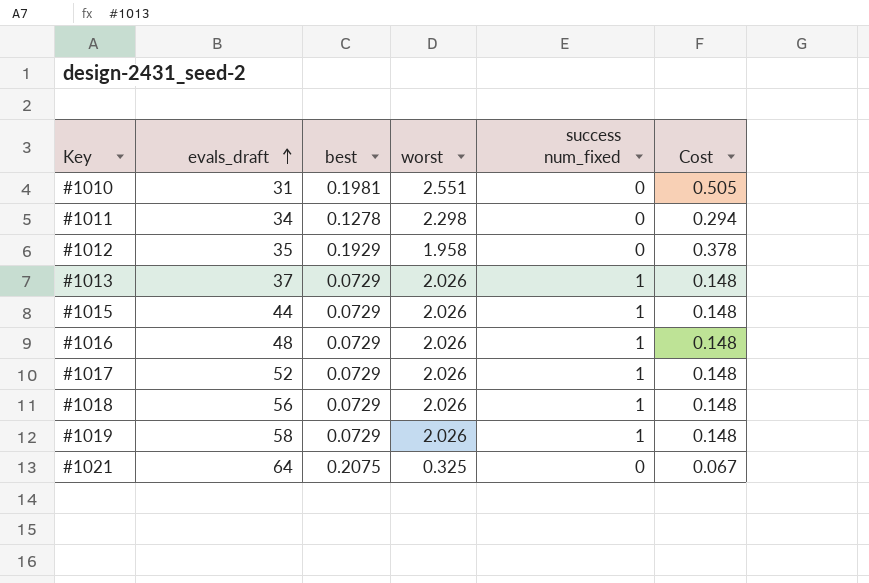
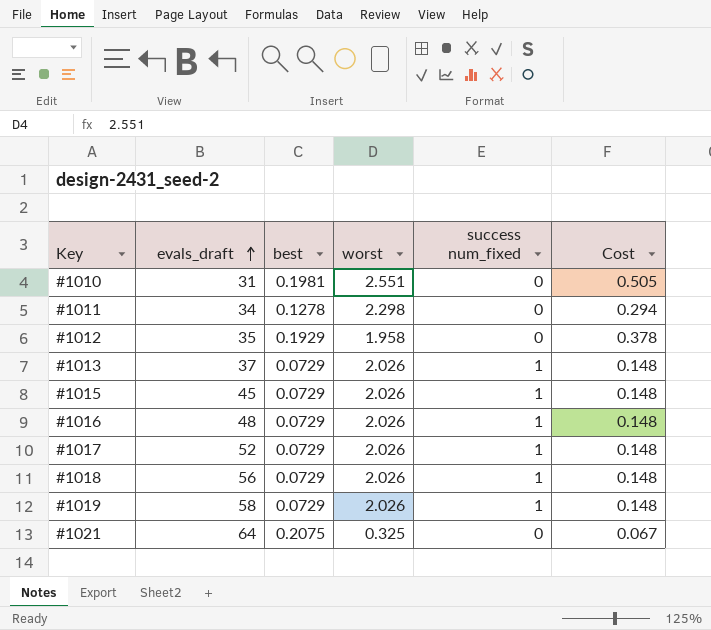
#1015 | evals_draft: 44 -> 45

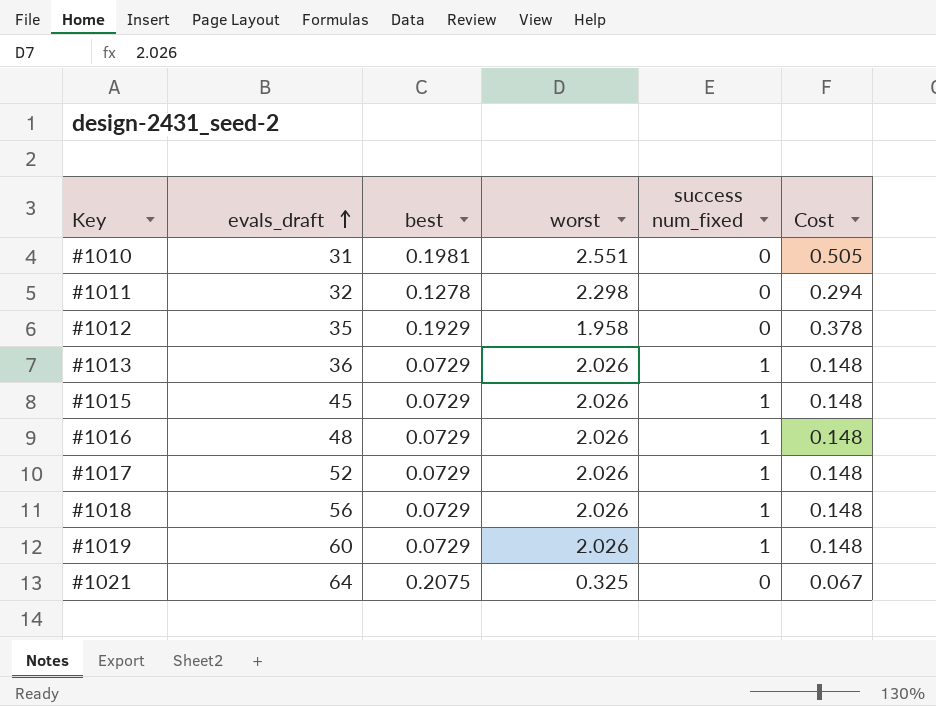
#1011 | evals_draft: 34 -> 32
#1013 | evals_draft: 37 -> 36
#1019 | evals_draft: 58 -> 60

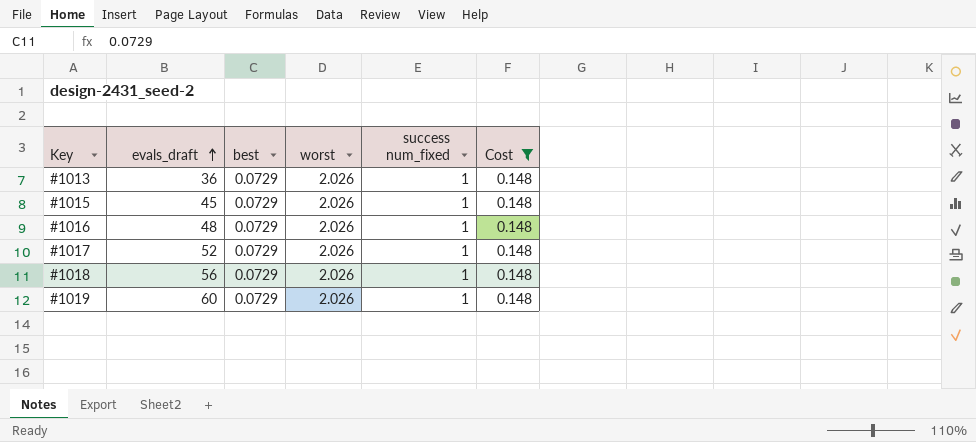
filter: none -> Cost = 0.148

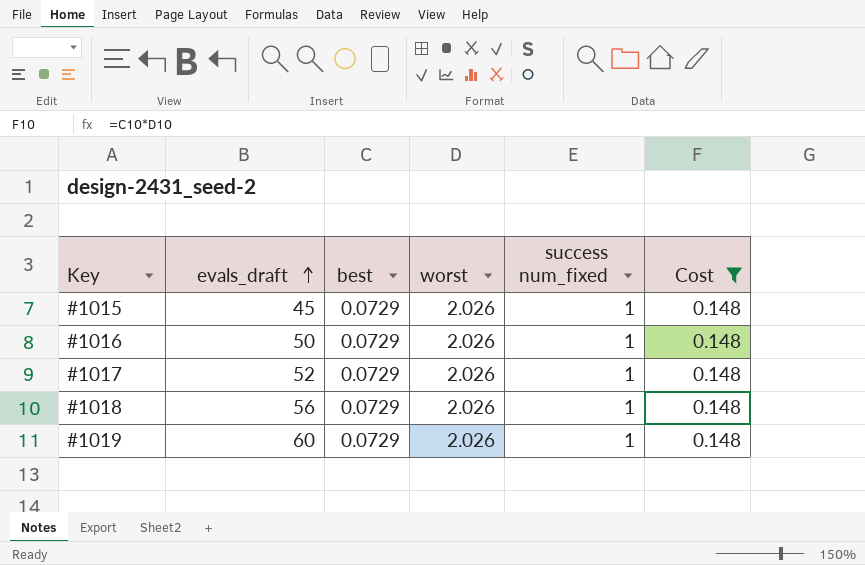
row #1013: 36 | 0.0729 | 2.026 | 1 | 0.148 -> none
#1016 | evals_draft: 48 -> 50

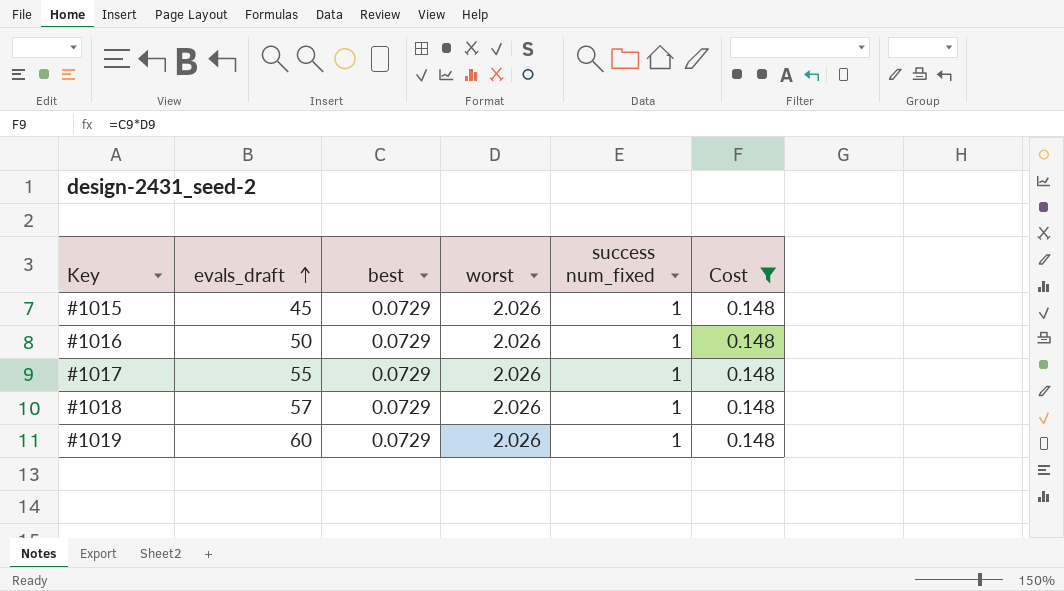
#1017 | evals_draft: 52 -> 55
#1018 | evals_draft: 56 -> 57

